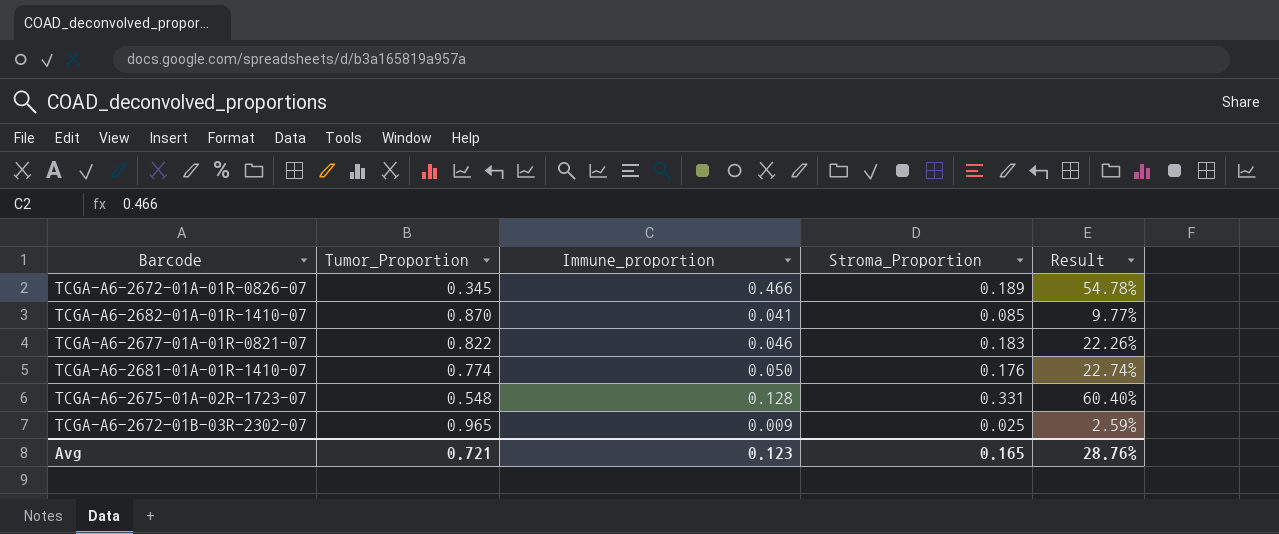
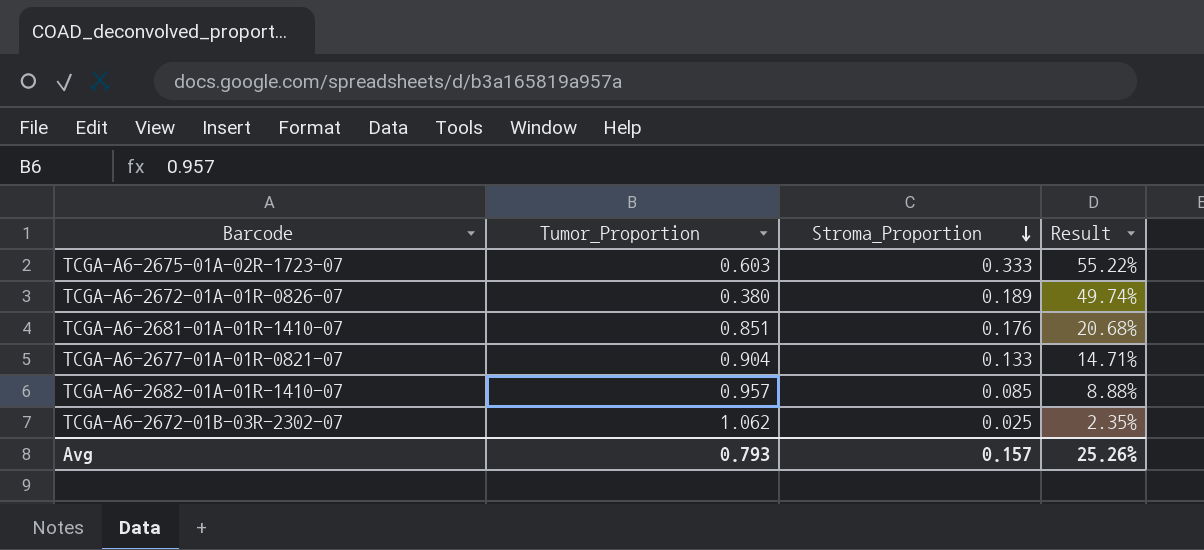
row order: none -> Stroma_Proportion descending
column Immune_proportion | position: 3 -> none
TCGA-A6-2675-01A-02R-1723-07 | Tumor_Proportion: 0.548 -> 0.603
TCGA-A6-2675-01A-02R-1723-07 | Stroma_Proportion: 0.331 -> 0.333
TCGA-A6-2675-01A-02R-1723-07 | Result: 60.40% -> 55.22%
TCGA-A6-2672-01A-01R-0826-07 | Tumor_Proportion: 0.345 -> 0.380
TCGA-A6-2672-01A-01R-0826-07 | Result: 54.78% -> 49.74%
TCGA-A6-2681-01A-01R-1410-07 | Tumor_Proportion: 0.774 -> 0.851
TCGA-A6-2681-01A-01R-1410-07 | Result: 22.74% -> 20.68%
TCGA-A6-2677-01A-01R-0821-07 | Tumor_Proportion: 0.822 -> 0.904
TCGA-A6-2677-01A-01R-0821-07 | Stroma_Proportion: 0.183 -> 0.133
TCGA-A6-2677-01A-01R-0821-07 | Result: 22.26% -> 14.71%
TCGA-A6-2682-01A-01R-1410-07 | Tumor_Proportion: 0.870 -> 0.957
TCGA-A6-2682-01A-01R-1410-07 | Result: 9.77% -> 8.88%
TCGA-A6-2672-01B-03R-2302-07 | Tumor_Proportion: 0.965 -> 1.062
TCGA-A6-2672-01B-03R-2302-07 | Result: 2.59% -> 2.35%
Avg | Tumor_Proportion: 0.721 -> 0.793
Avg | Stroma_Proportion: 0.165 -> 0.157
Avg | Result: 28.76% -> 25.26%

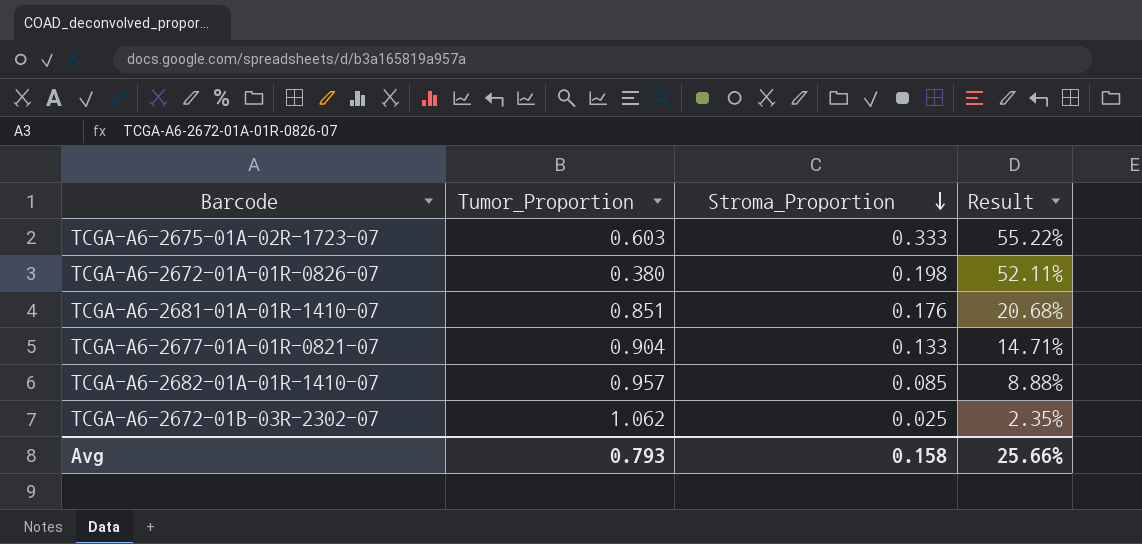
TCGA-A6-2672-01A-01R-0826-07 | Stroma_Proportion: 0.189 -> 0.198
TCGA-A6-2672-01A-01R-0826-07 | Result: 49.74% -> 52.11%
Avg | Stroma_Proportion: 0.157 -> 0.158
Avg | Result: 25.26% -> 25.66%

